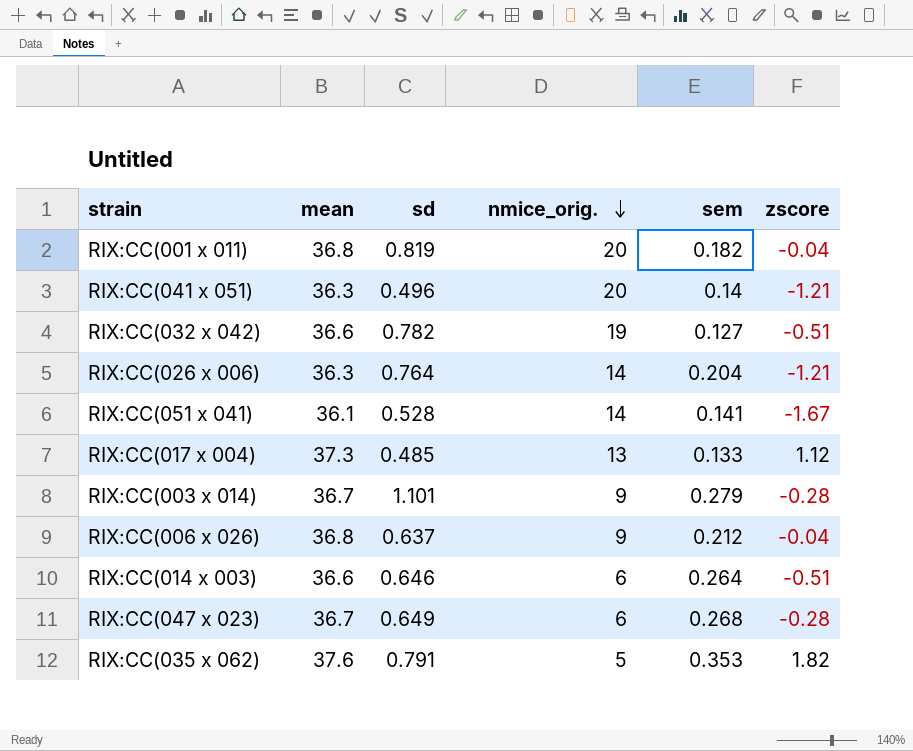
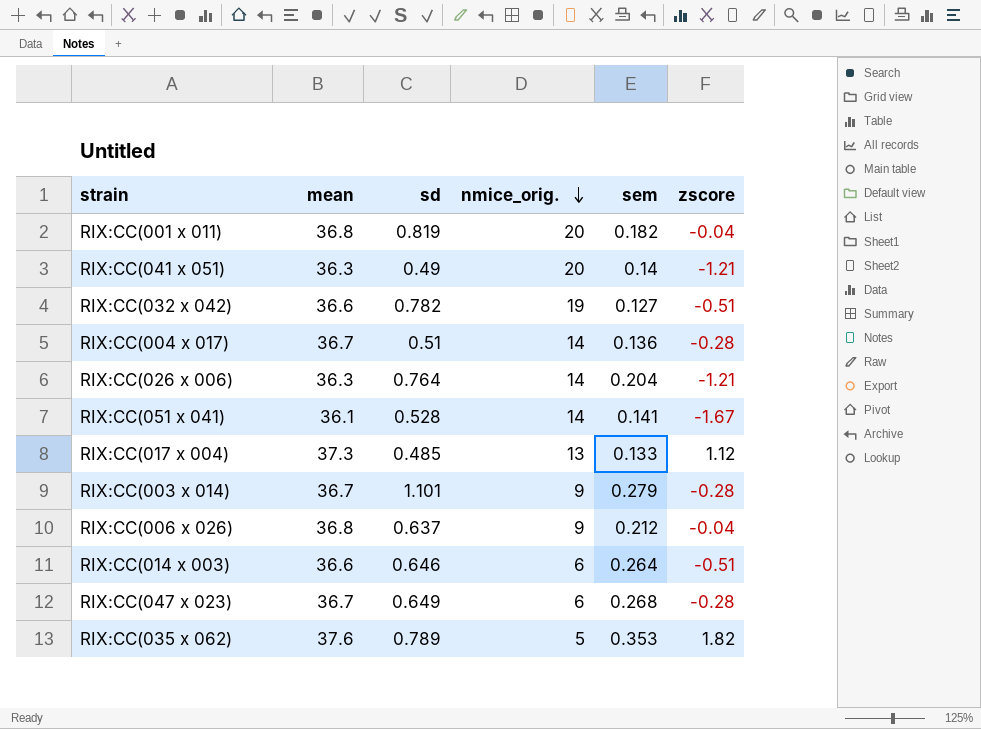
RIX:CC(041 x 051) | sd: 0.496 -> 0.49
row RIX:CC(004 x 017): none -> 36.7 | 0.51 | 14 | 0.136 | -0.28
RIX:CC(035 x 062) | sd: 0.791 -> 0.789

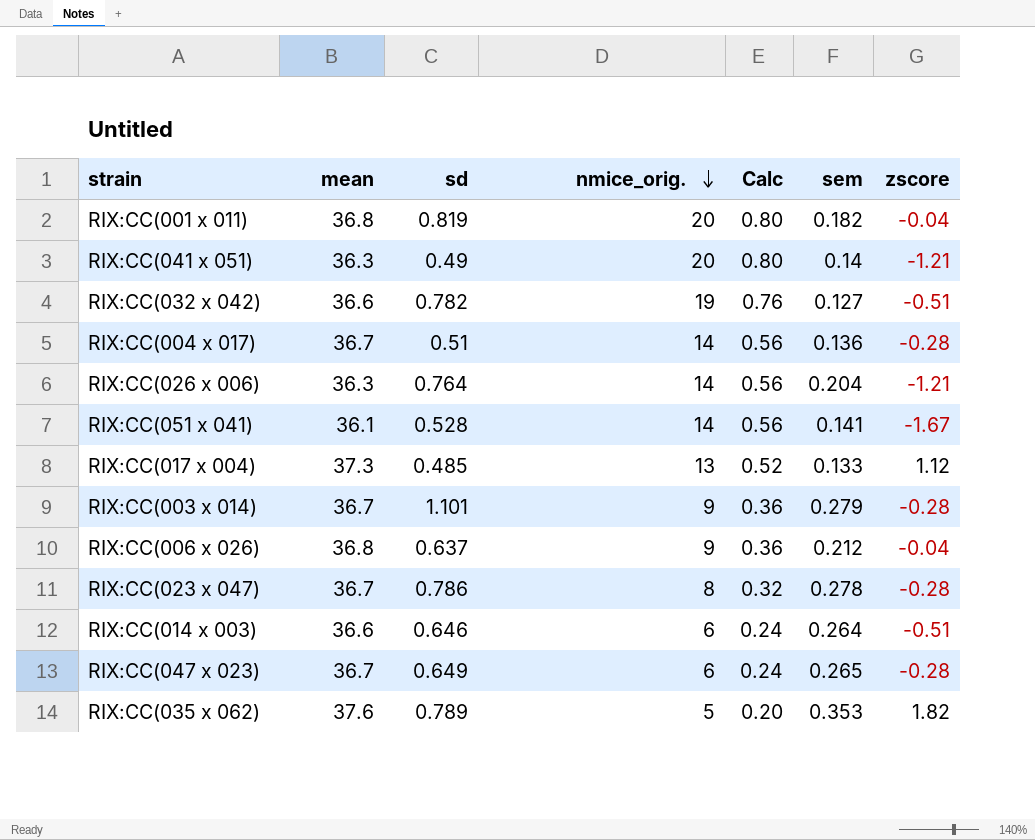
column Calc | formula: none -> [nmice_orig.] * 0.04
row RIX:CC(023 x 047): none -> 36.7 | 0.786 | 8 | 0.32 | 0.278 | -0.28
RIX:CC(047 x 023) | sem: 0.268 -> 0.265

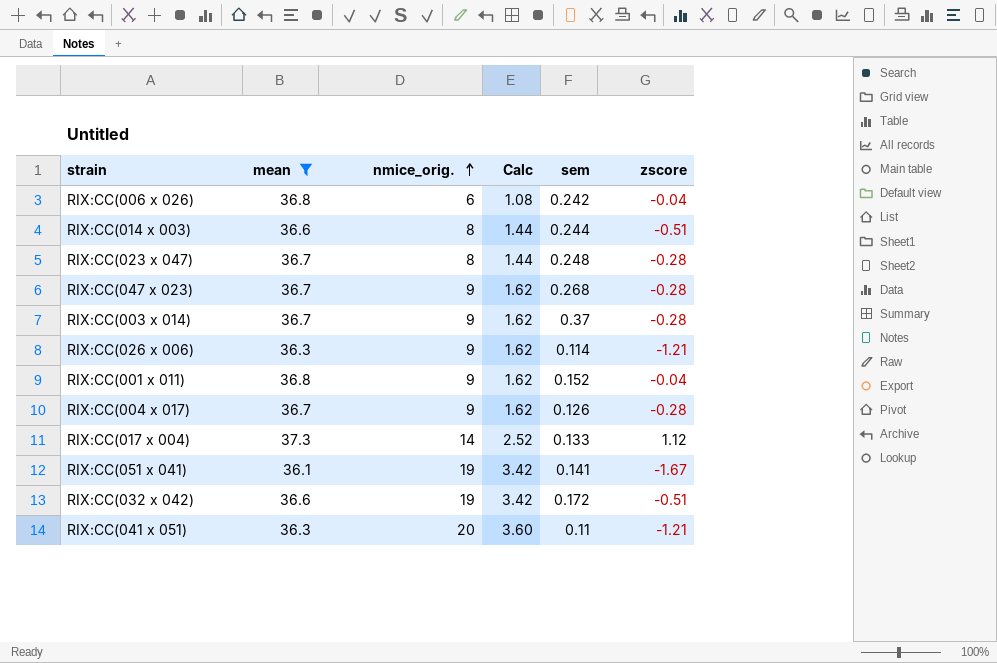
filter: none -> mean != 37.6
row order: nmice_orig. descending -> nmice_orig. ascending
column sd | position: 3 -> none
column Calc | formula: [nmice_orig.] * 0.04 -> [nmice_orig.] * 0.18
RIX:CC(006 x 026) | nmice_orig.: 9 -> 6
RIX:CC(006 x 026) | sem: 0.212 -> 0.242
RIX:CC(014 x 003) | nmice_orig.: 6 -> 8
RIX:CC(014 x 003) | sem: 0.264 -> 0.244
RIX:CC(023 x 047) | sem: 0.278 -> 0.248
RIX:CC(047 x 023) | nmice_orig.: 6 -> 9
RIX:CC(047 x 023) | sem: 0.265 -> 0.268
RIX:CC(003 x 014) | sem: 0.279 -> 0.37
RIX:CC(026 x 006) | nmice_orig.: 14 -> 9
RIX:CC(026 x 006) | sem: 0.204 -> 0.114
RIX:CC(001 x 011) | nmice_orig.: 20 -> 9
RIX:CC(001 x 011) | sem: 0.182 -> 0.152
RIX:CC(004 x 017) | nmice_orig.: 14 -> 9
RIX:CC(004 x 017) | sem: 0.136 -> 0.126
RIX:CC(017 x 004) | nmice_orig.: 13 -> 14
RIX:CC(051 x 041) | nmice_orig.: 14 -> 19
RIX:CC(032 x 042) | sem: 0.127 -> 0.172
RIX:CC(041 x 051) | sem: 0.14 -> 0.11

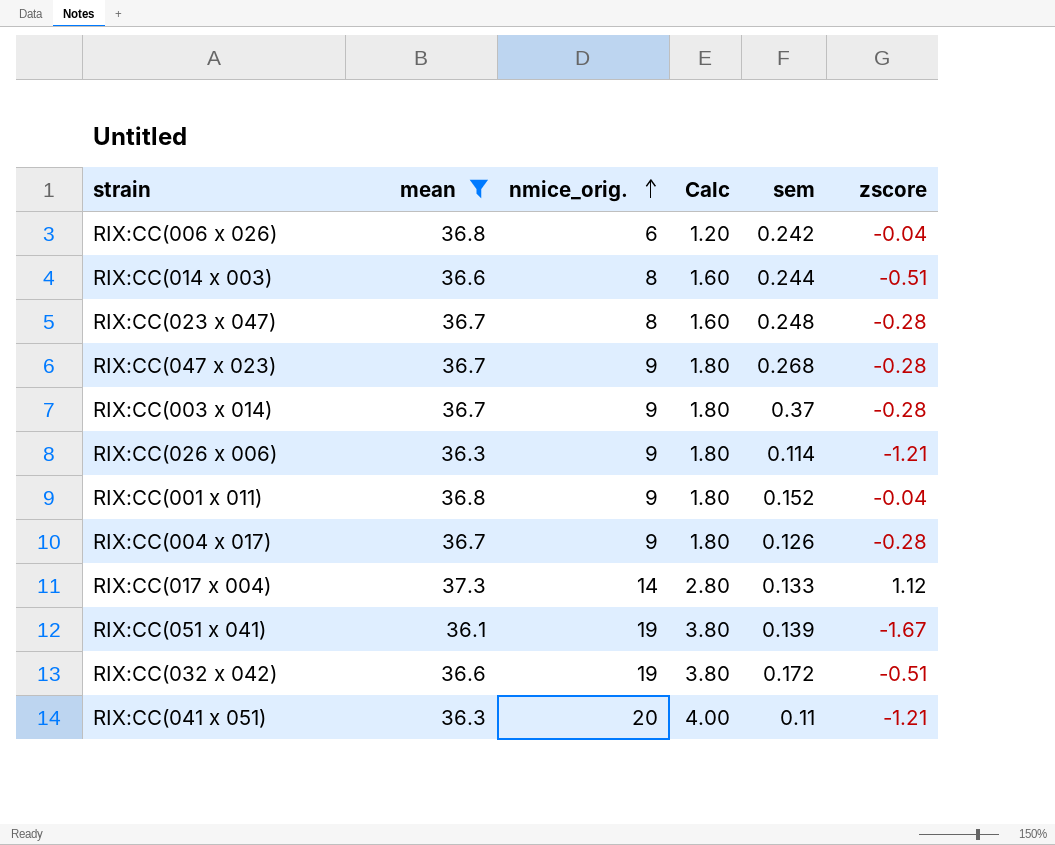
column Calc | formula: [nmice_orig.] * 0.18 -> [nmice_orig.] * 0.2
RIX:CC(051 x 041) | sem: 0.141 -> 0.139

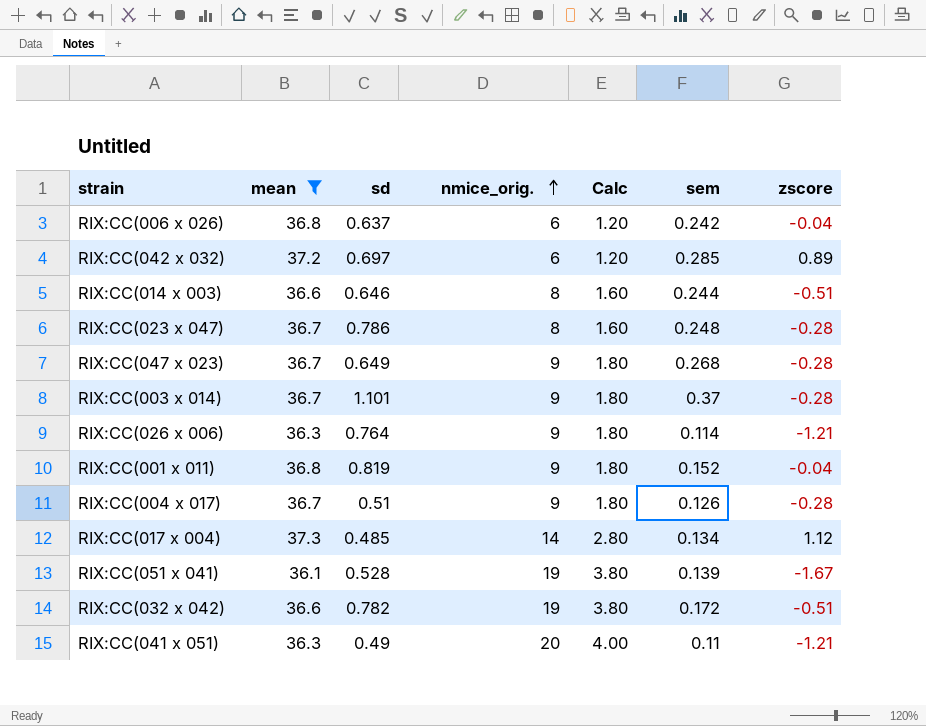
column sd | position: none -> 3
row RIX:CC(042 x 032): none -> 37.2 | 0.697 | 6 | 1.20 | 0.285 | 0.89
RIX:CC(017 x 004) | sem: 0.133 -> 0.134

